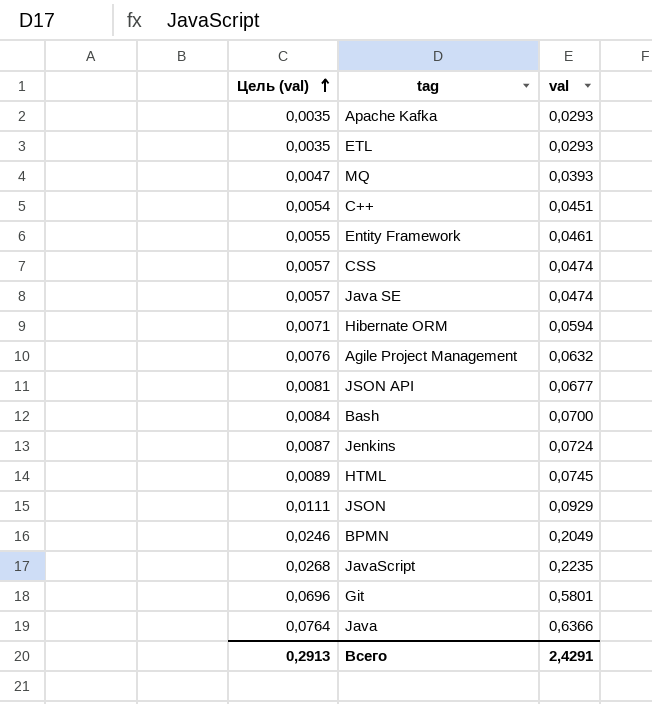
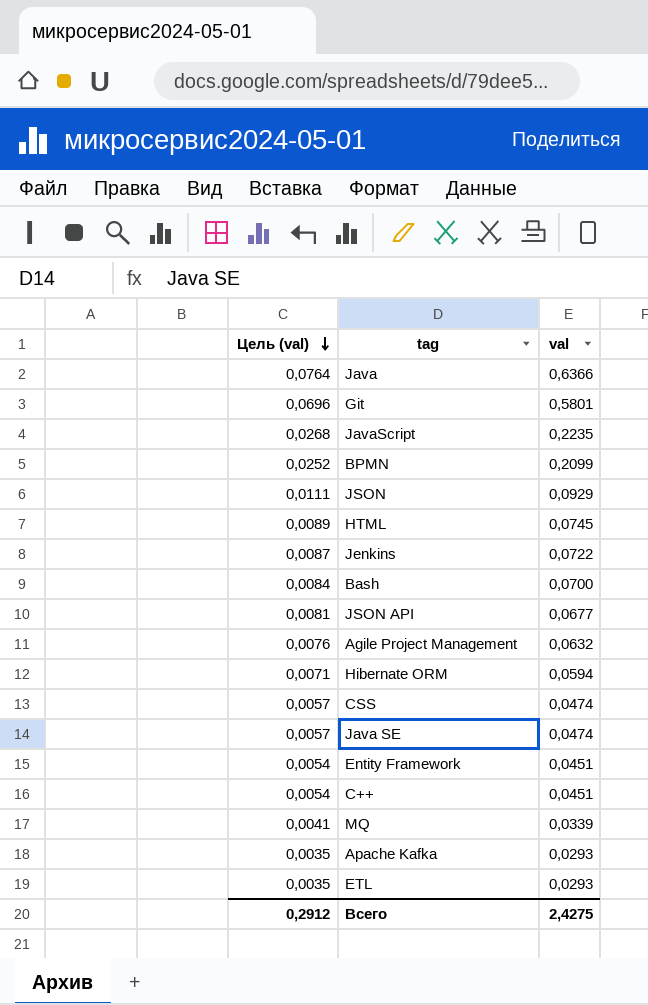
row order: Цель (val) ascending -> Цель (val) descending
BPMN | Цель (val): 0,0246 -> 0,0252
BPMN | val: 0,2049 -> 0,2099
Jenkins | val: 0,0724 -> 0,0722
Entity Framework | Цель (val): 0,0055 -> 0,0054
Entity Framework | val: 0,0461 -> 0,0451
MQ | Цель (val): 0,0047 -> 0,0041
MQ | val: 0,0393 -> 0,0339
Всего | Цель (val): 0,2913 -> 0,2912
Всего | val: 2,4291 -> 2,4275

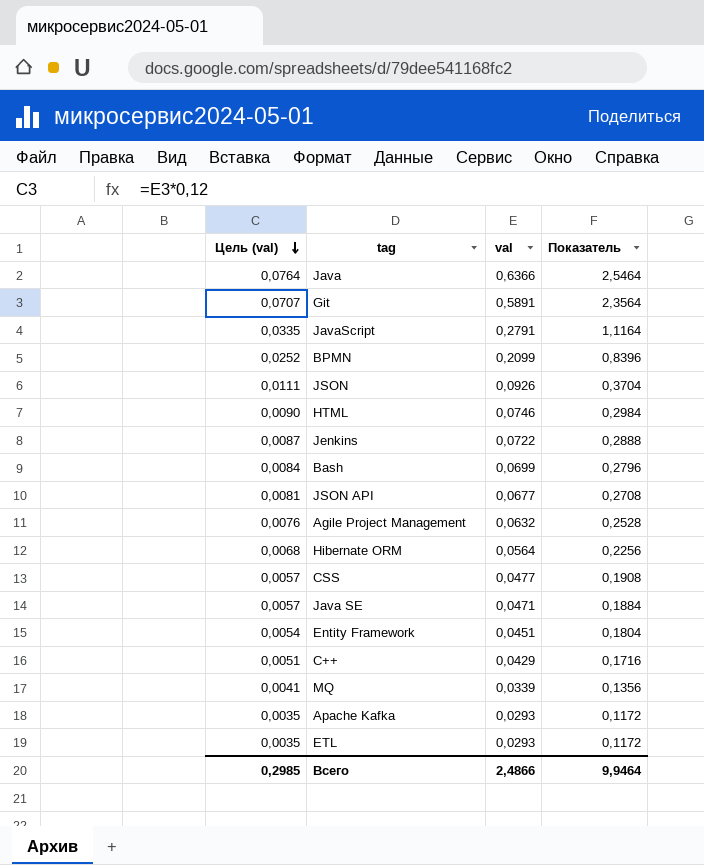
column Показатель | formula: none -> [val] * 4
Git | Цель (val): 0,0696 -> 0,0707
Git | val: 0,5801 -> 0,5891
JavaScript | Цель (val): 0,0268 -> 0,0335
JavaScript | val: 0,2235 -> 0,2791
JSON | val: 0,0929 -> 0,0926
HTML | Цель (val): 0,0089 -> 0,0090
HTML | val: 0,0745 -> 0,0746
Bash | val: 0,0700 -> 0,0699
Hibernate ORM | Цель (val): 0,0071 -> 0,0068
Hibernate ORM | val: 0,0594 -> 0,0564
CSS | val: 0,0474 -> 0,0477
Java SE | val: 0,0474 -> 0,0471
C++ | Цель (val): 0,0054 -> 0,0051
C++ | val: 0,0451 -> 0,0429
Всего | Цель (val): 0,2912 -> 0,2985
Всего | val: 2,4275 -> 2,4866

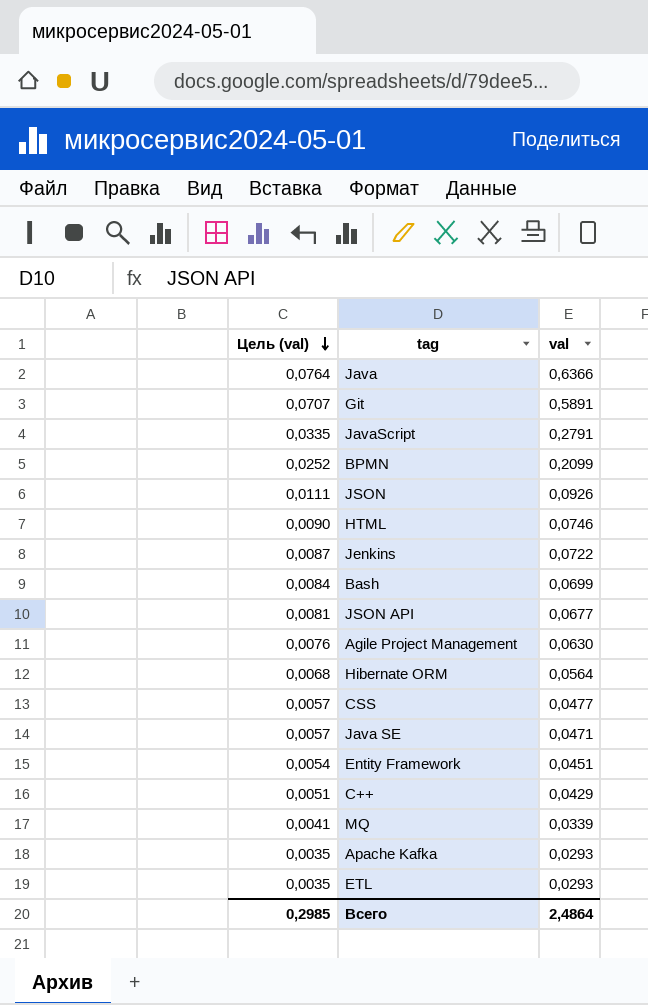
column Показатель | formula: [val] * 4 -> none
Agile Project Management | val: 0,0632 -> 0,0630
Всего | val: 2,4866 -> 2,4864

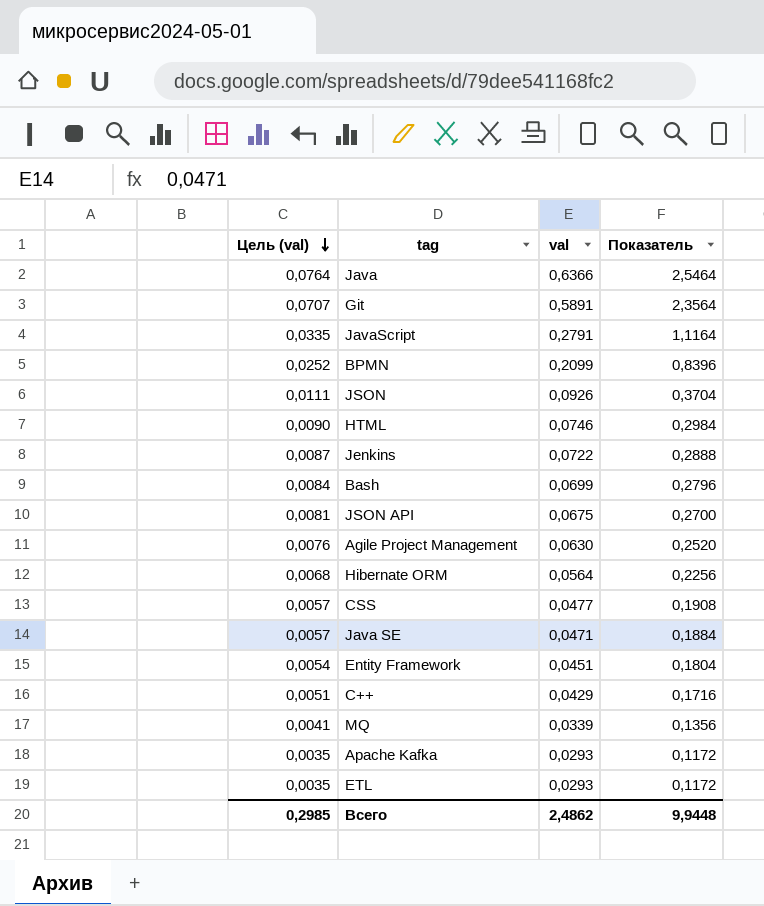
column Показатель | formula: none -> [val] * 4
JSON API | val: 0,0677 -> 0,0675
Всего | val: 2,4864 -> 2,4862

